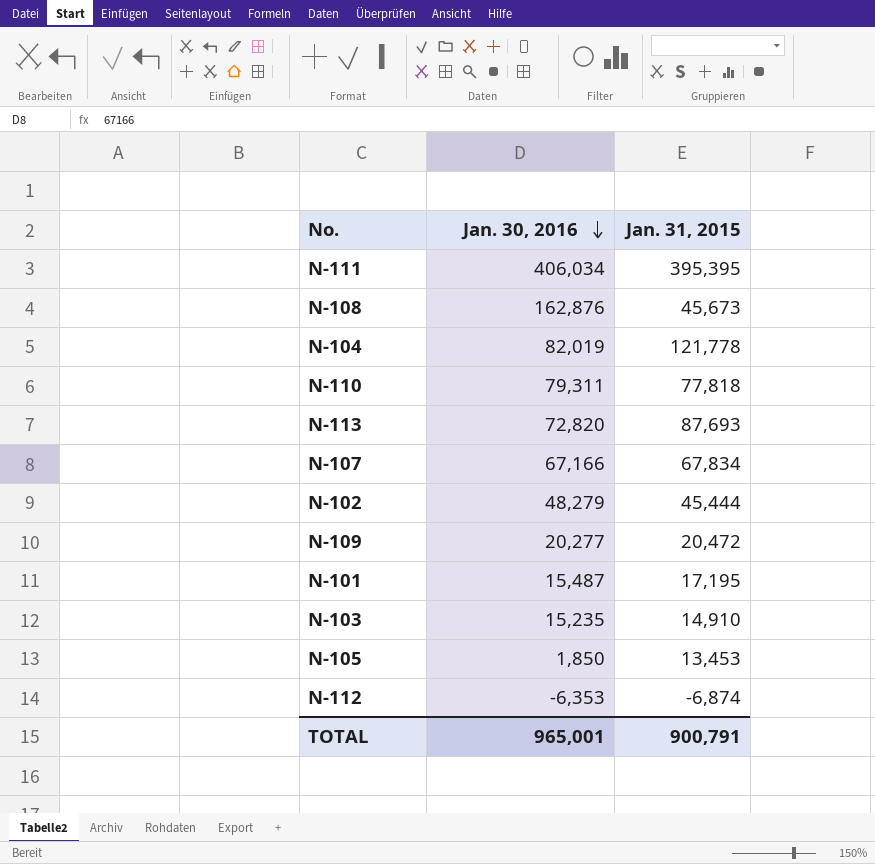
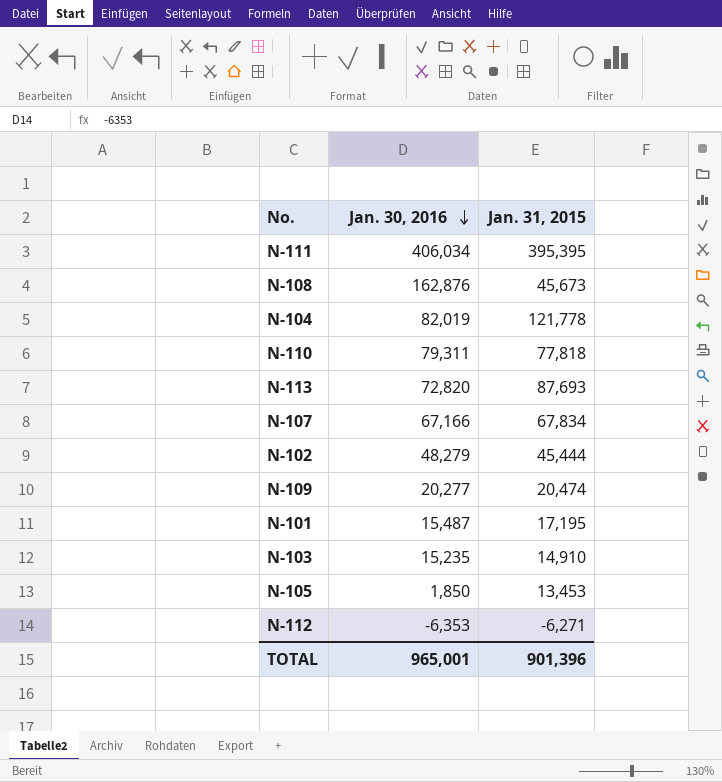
N-109 | Jan. 31, 2015: 20,472 -> 20,474
N-112 | Jan. 31, 2015: -6,874 -> -6,271
TOTAL | Jan. 31, 2015: 900,791 -> 901,396

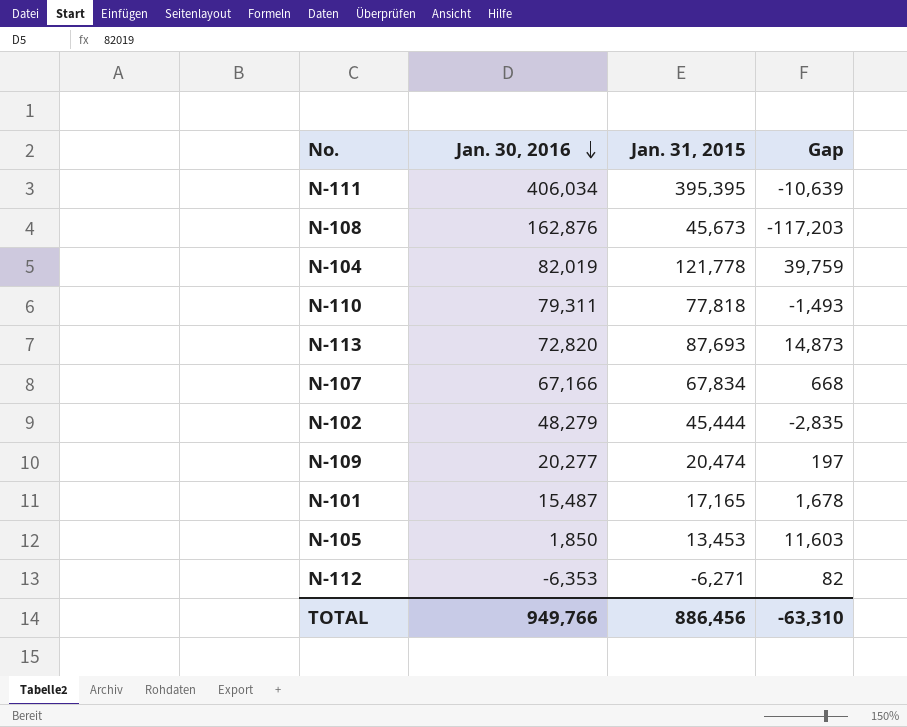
column Gap | formula: none -> [Jan. 31, 2015] - [Jan. 30, 2016]
row N-103: 15,235 | 14,910 -> none
N-101 | Jan. 31, 2015: 17,195 -> 17,165
TOTAL | Jan. 30, 2016: 965,001 -> 949,766
TOTAL | Jan. 31, 2015: 901,396 -> 886,456

